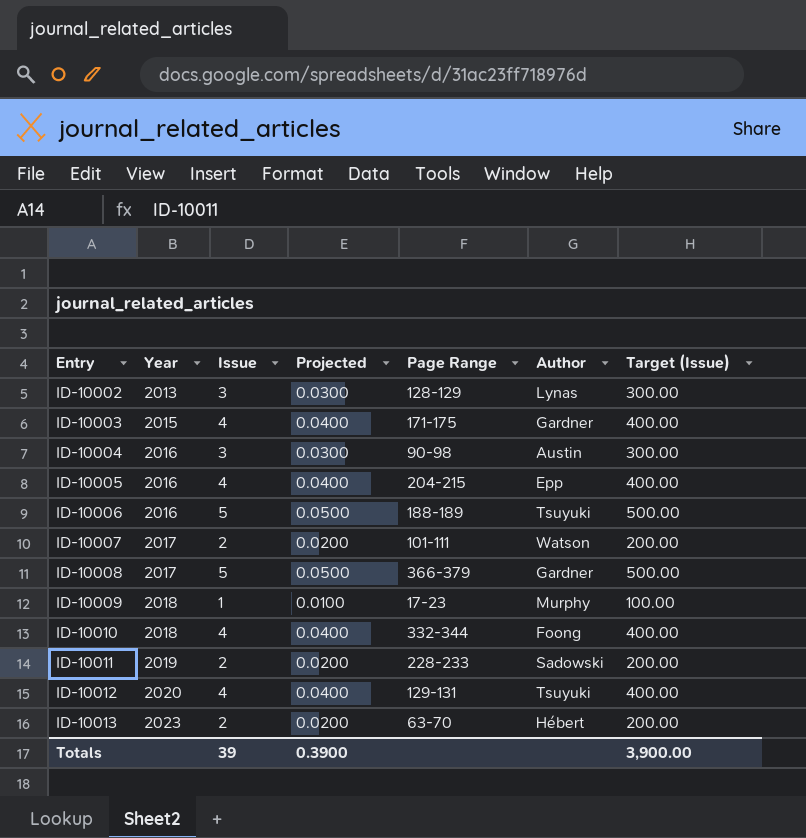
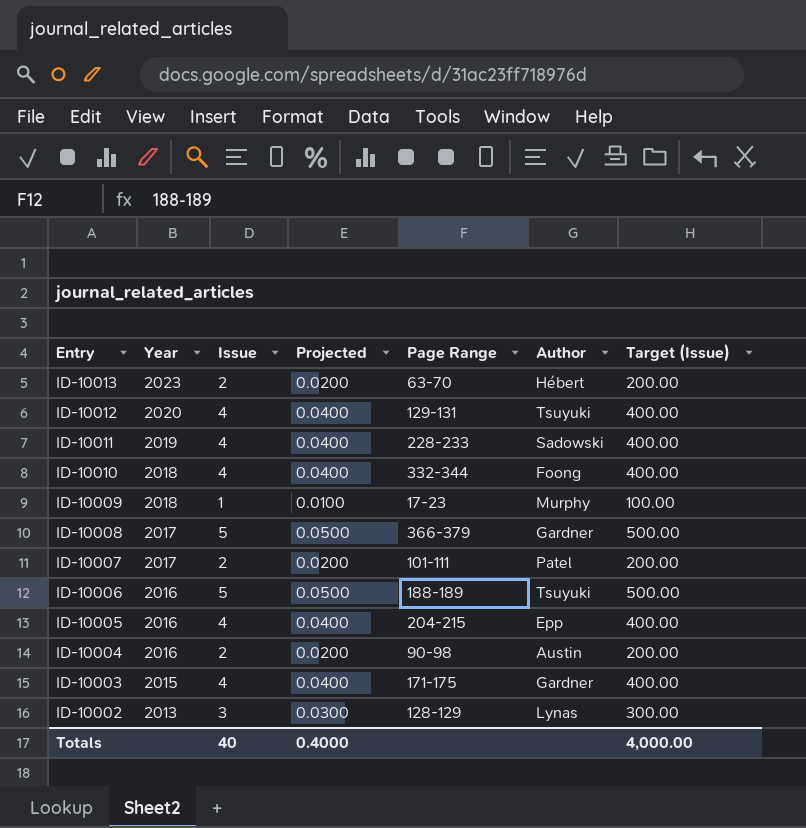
row order: Entry ascending -> Entry descending
ID-10011 | Issue: 2 -> 4
ID-10011 | Projected: 0.0200 -> 0.0400
ID-10011 | Target (Issue): 200.00 -> 400.00
ID-10007 | Author: Watson -> Patel
ID-10004 | Issue: 3 -> 2
ID-10004 | Projected: 0.0300 -> 0.0200
ID-10004 | Target (Issue): 300.00 -> 200.00
Totals | Issue: 39 -> 40
Totals | Projected: 0.3900 -> 0.4000
Totals | Target (Issue): 3,900.00 -> 4,000.00

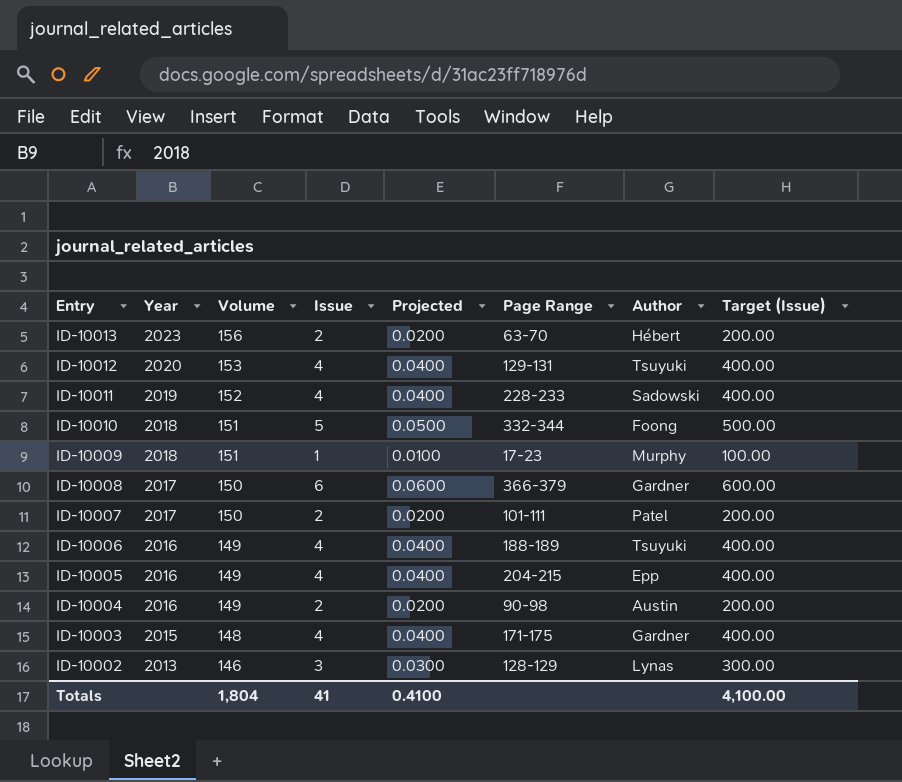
column Volume | position: none -> 3
ID-10010 | Issue: 4 -> 5
ID-10010 | Projected: 0.0400 -> 0.0500
ID-10010 | Target (Issue): 400.00 -> 500.00
ID-10008 | Issue: 5 -> 6
ID-10008 | Projected: 0.0500 -> 0.0600
ID-10008 | Target (Issue): 500.00 -> 600.00
ID-10006 | Issue: 5 -> 4
ID-10006 | Projected: 0.0500 -> 0.0400
ID-10006 | Target (Issue): 500.00 -> 400.00
Totals | Issue: 40 -> 41
Totals | Projected: 0.4000 -> 0.4100
Totals | Target (Issue): 4,000.00 -> 4,100.00

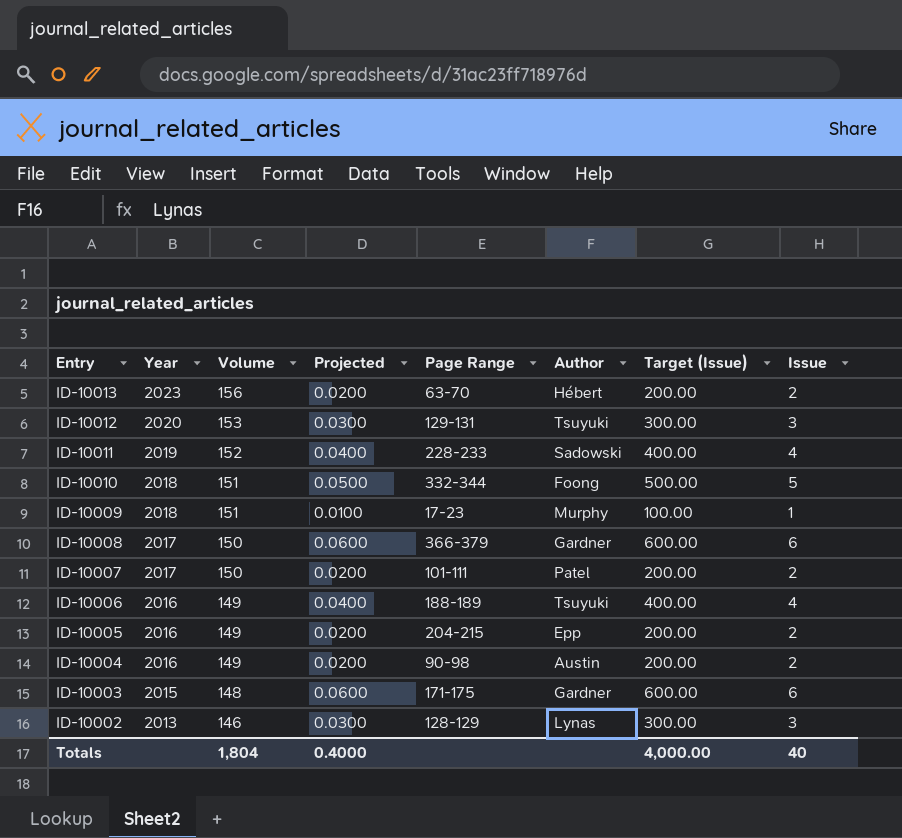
column Issue | position: 4 -> 8
ID-10012 | Projected: 0.0400 -> 0.0300
ID-10012 | Target (Issue): 400.00 -> 300.00
ID-10012 | Issue: 4 -> 3
ID-10005 | Projected: 0.0400 -> 0.0200
ID-10005 | Target (Issue): 400.00 -> 200.00
ID-10005 | Issue: 4 -> 2
ID-10003 | Projected: 0.0400 -> 0.0600
ID-10003 | Target (Issue): 400.00 -> 600.00
ID-10003 | Issue: 4 -> 6
Totals | Projected: 0.4100 -> 0.4000
Totals | Target (Issue): 4,100.00 -> 4,000.00
Totals | Issue: 41 -> 40

